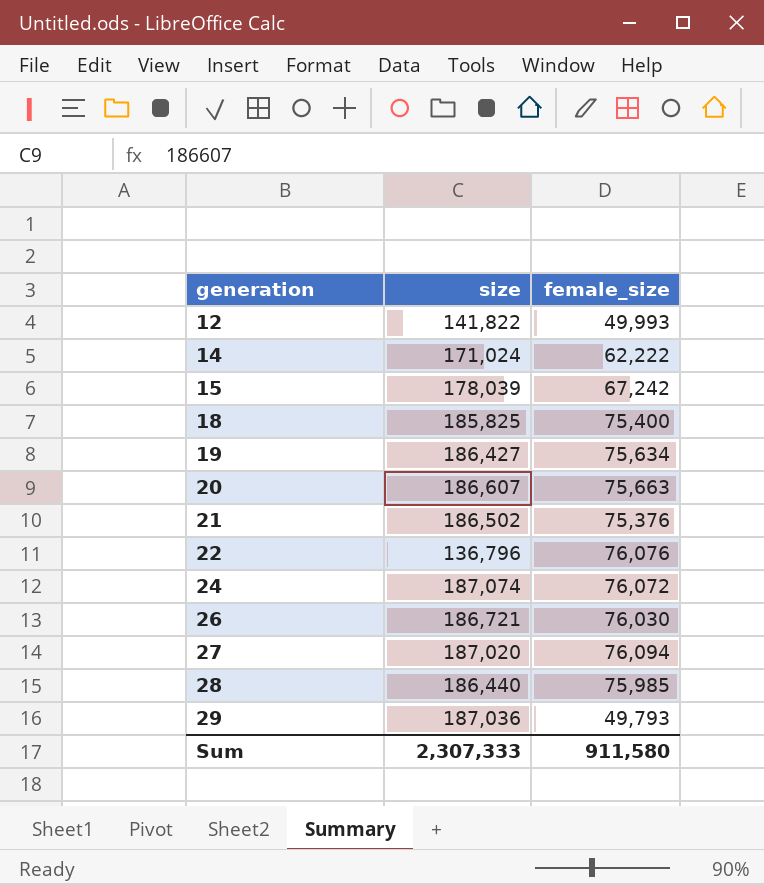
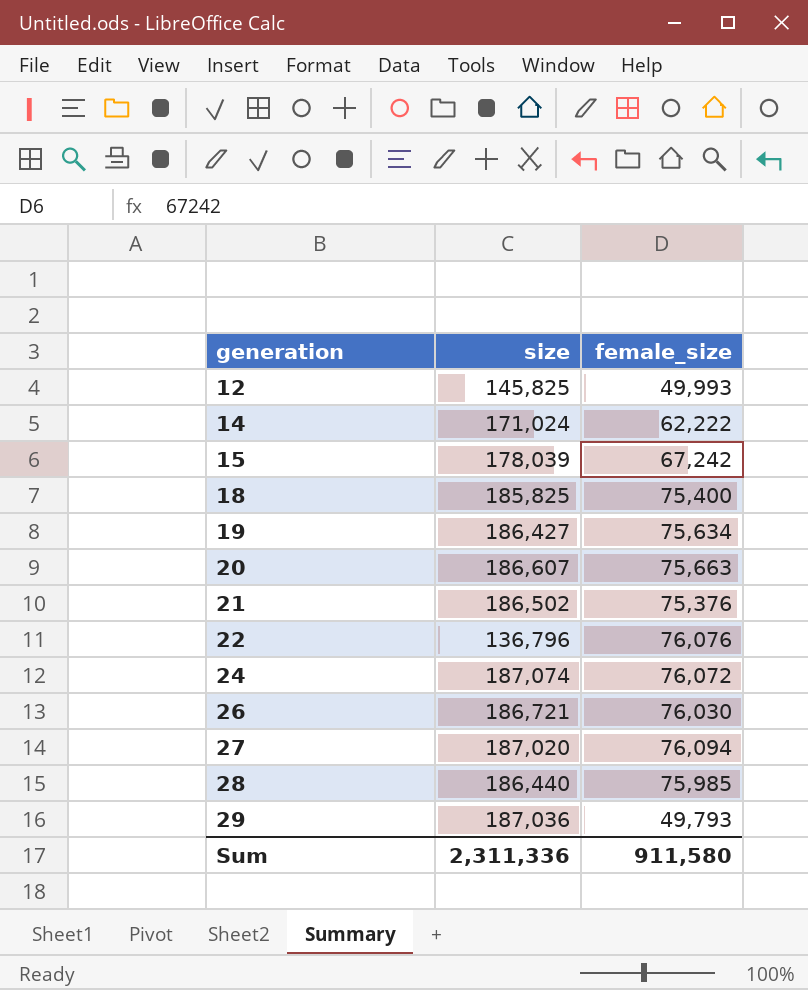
12 | size: 141,822 -> 145,825
Sum | size: 2,307,333 -> 2,311,336

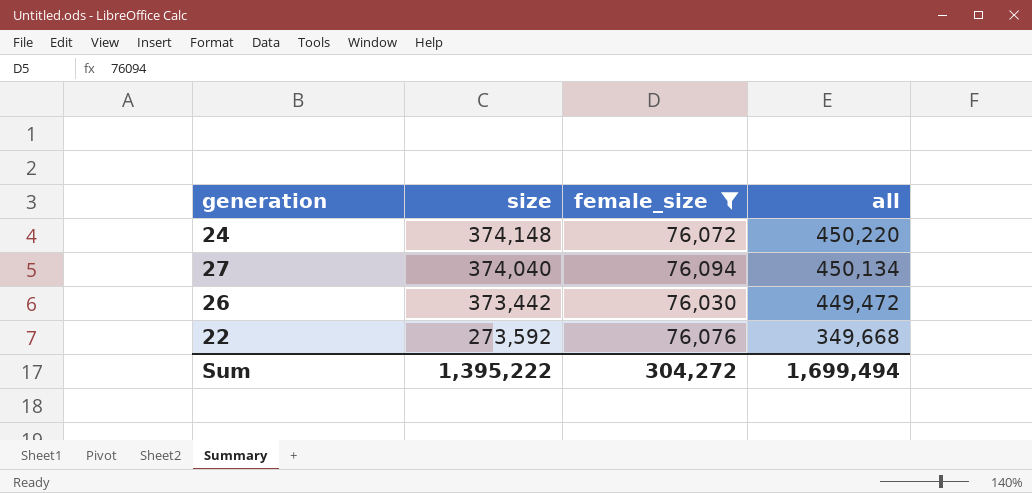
filter: none -> female_size >= 76,030
row order: generation ascending -> size descending
column all | formula: none -> [size] + [female_size]
24 | size: 187,074 -> 374,148
27 | size: 187,020 -> 374,040
26 | size: 186,721 -> 373,442
22 | size: 136,796 -> 273,592
Sum | size: 2,311,336 -> 1,395,222
Sum | female_size: 911,580 -> 304,272

